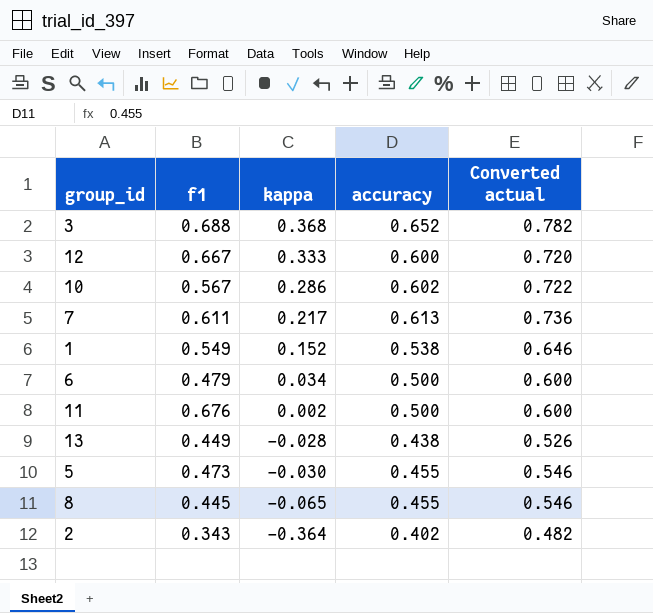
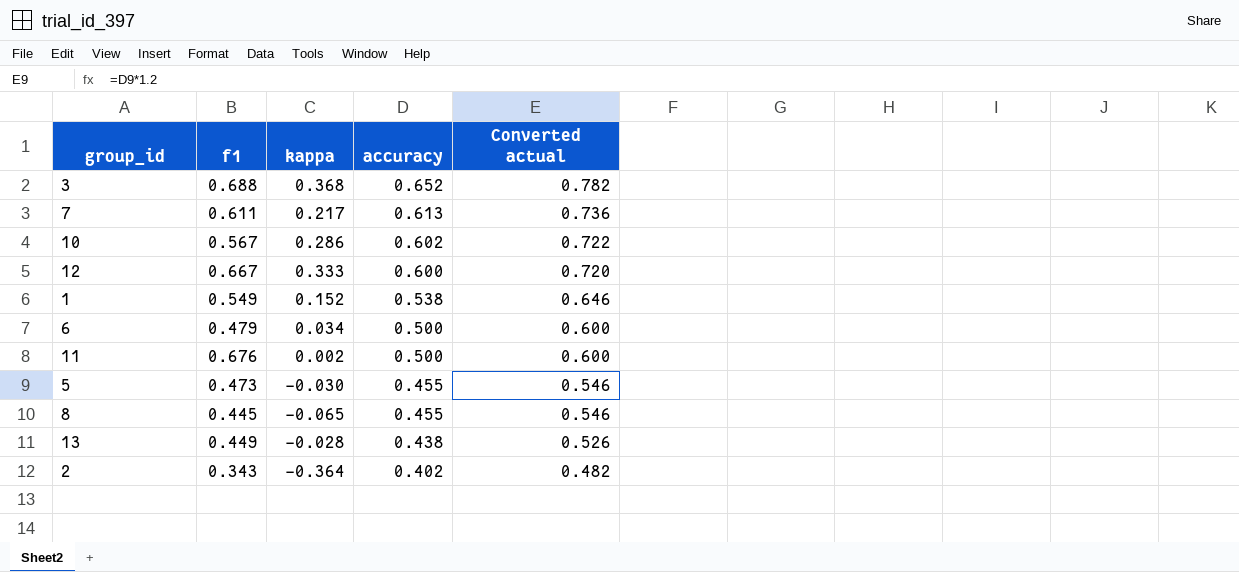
row order: kappa descending -> accuracy descending

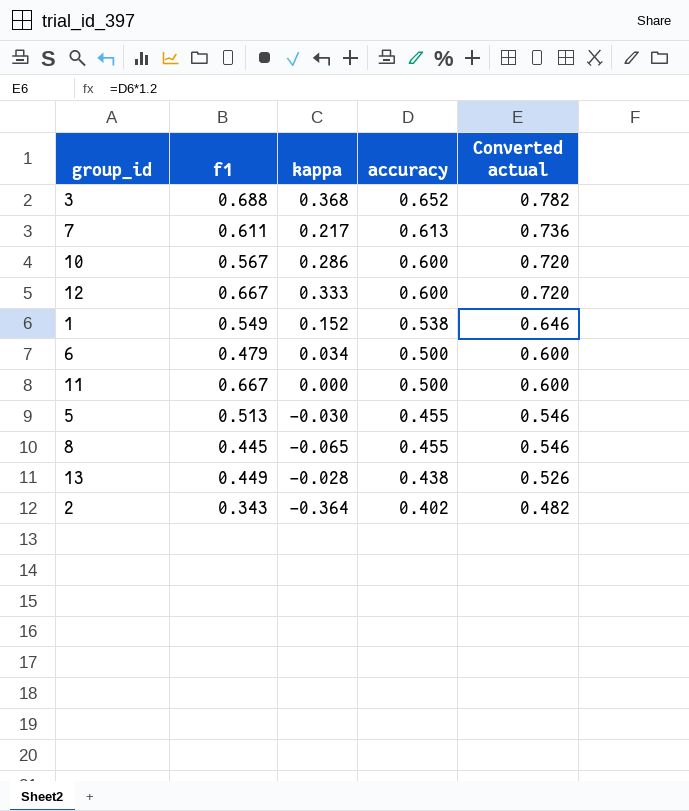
10 | accuracy: 0.602 -> 0.600
10 | Converted actual: 0.722 -> 0.720
11 | f1: 0.676 -> 0.667
11 | kappa: 0.002 -> 0.000
5 | f1: 0.473 -> 0.513

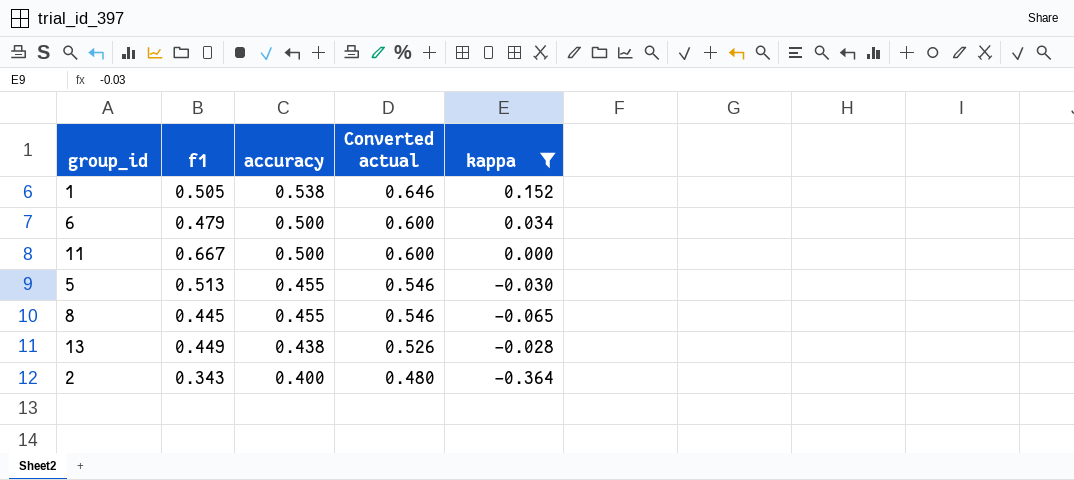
filter: none -> kappa <= 0.152
column kappa | position: 3 -> 5
1 | f1: 0.549 -> 0.505
2 | accuracy: 0.402 -> 0.400
2 | Converted actual: 0.482 -> 0.480

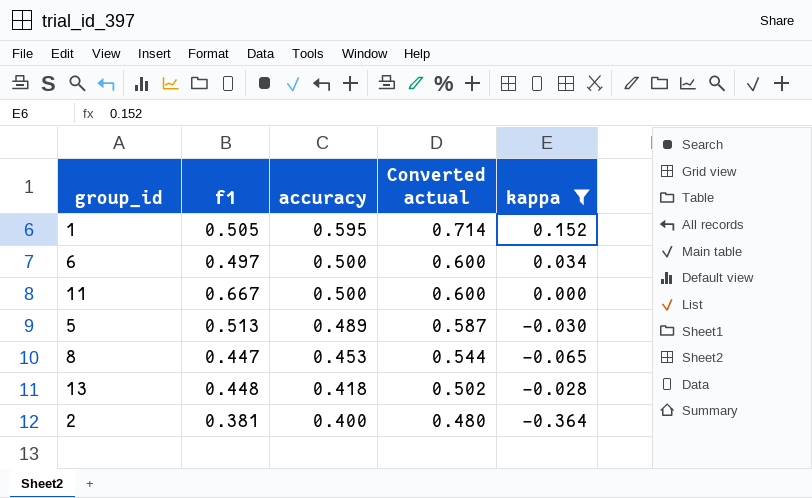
1 | accuracy: 0.538 -> 0.595
1 | Converted actual: 0.646 -> 0.714
6 | f1: 0.479 -> 0.497
5 | accuracy: 0.455 -> 0.489
5 | Converted actual: 0.546 -> 0.587
8 | f1: 0.445 -> 0.447
8 | accuracy: 0.455 -> 0.453
8 | Converted actual: 0.546 -> 0.544
13 | f1: 0.449 -> 0.448
13 | accuracy: 0.438 -> 0.418
13 | Converted actual: 0.526 -> 0.502
2 | f1: 0.343 -> 0.381

